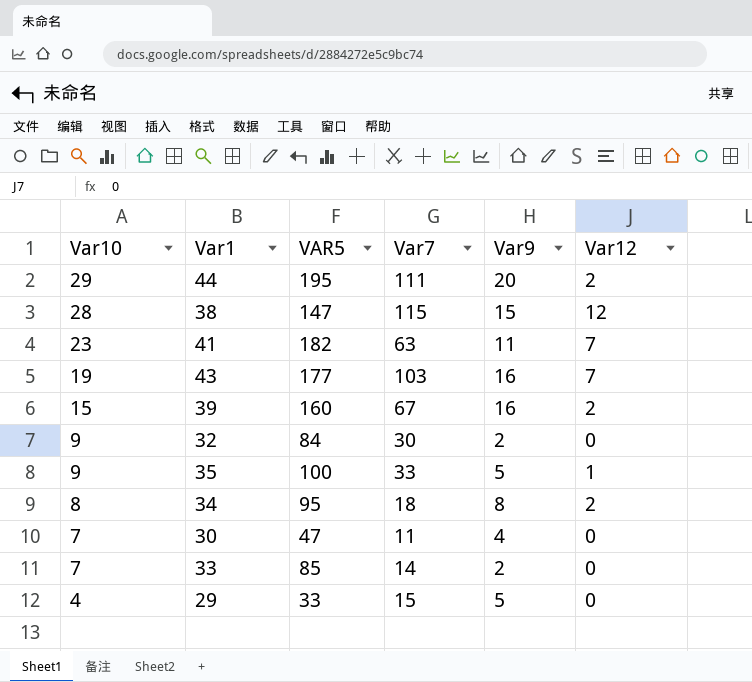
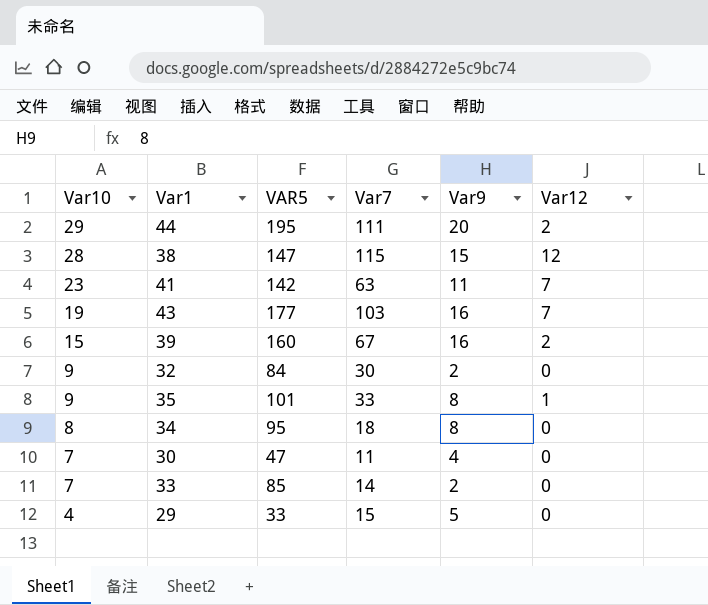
41 | VAR5: 182 -> 142
35 | VAR5: 100 -> 101
35 | Var9: 5 -> 8
34 | Var12: 2 -> 0

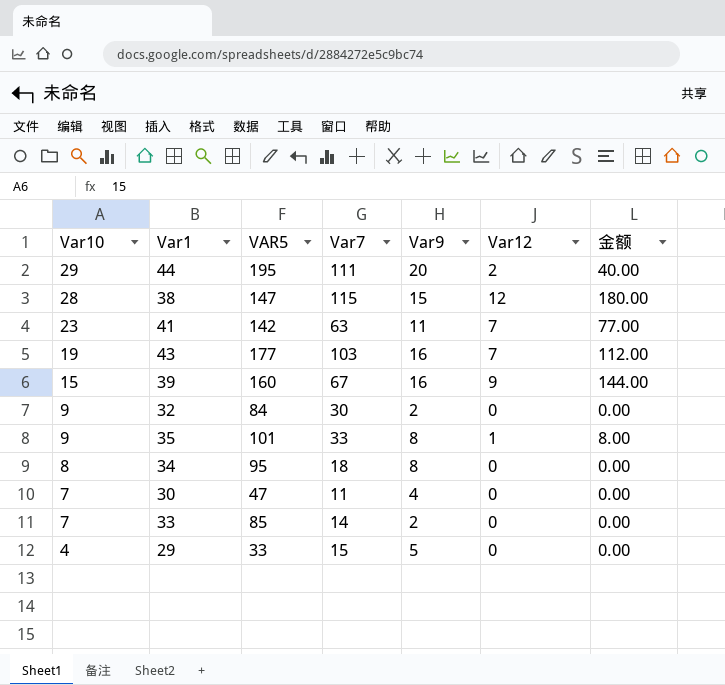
column 金额 | formula: none -> [Var9] * [Var12]
39 | Var12: 2 -> 9

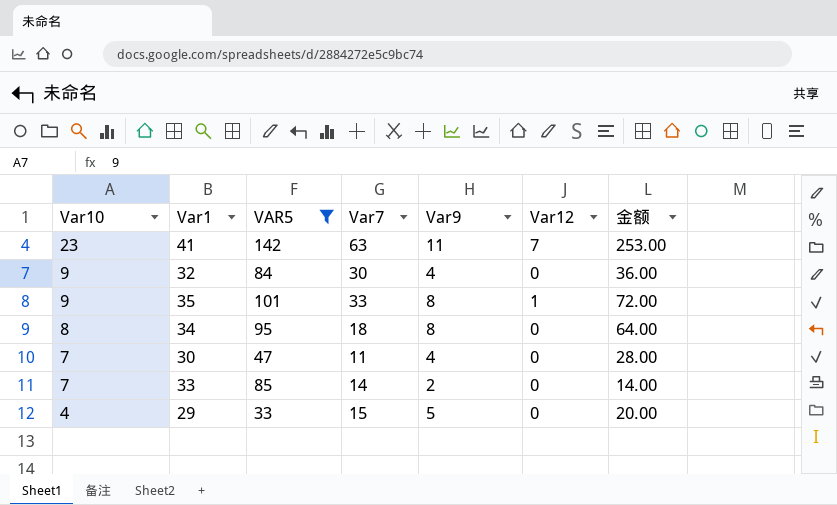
filter: none -> VAR5 <= 142
column 金额 | formula: [Var9] * [Var12] -> [Var10] * [Var9]
32 | Var9: 2 -> 4

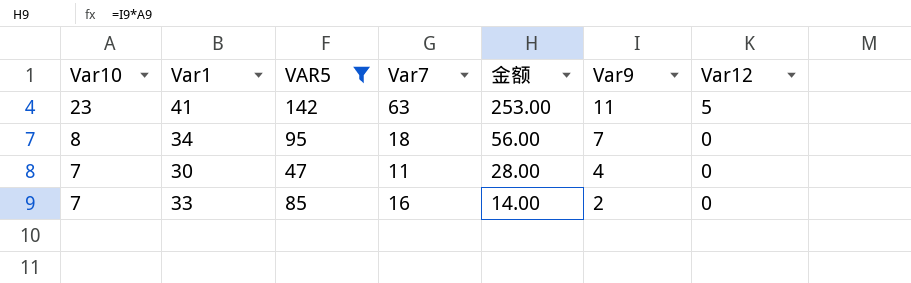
column 金额 | position: 7 -> 5
row 32: 9 | 84 | 30 | 4 | 0 | 36.00 -> none
row 35: 9 | 101 | 33 | 8 | 1 | 72.00 -> none
row 29: 4 | 33 | 15 | 5 | 0 | 20.00 -> none
41 | Var12: 7 -> 5
34 | 金额: 64.00 -> 56.00
34 | Var9: 8 -> 7
33 | Var7: 14 -> 16

